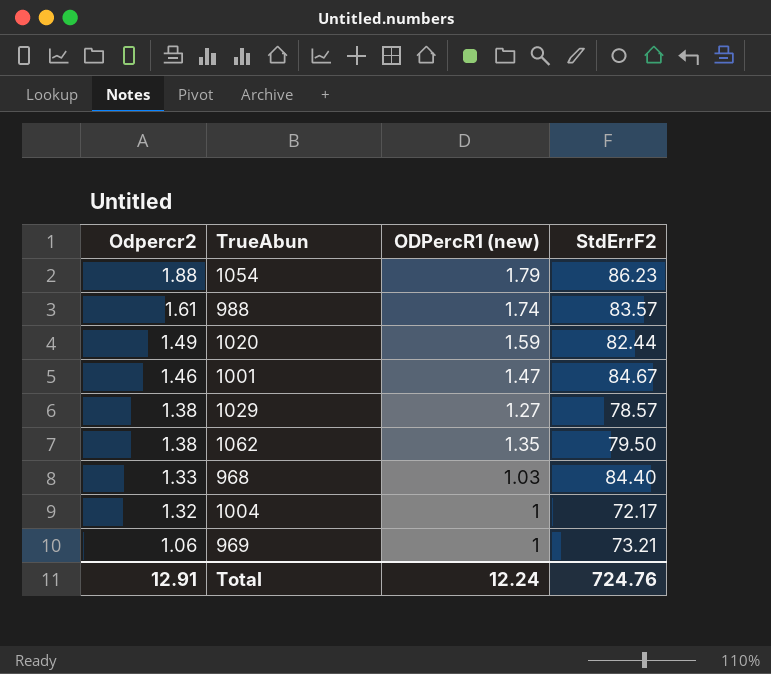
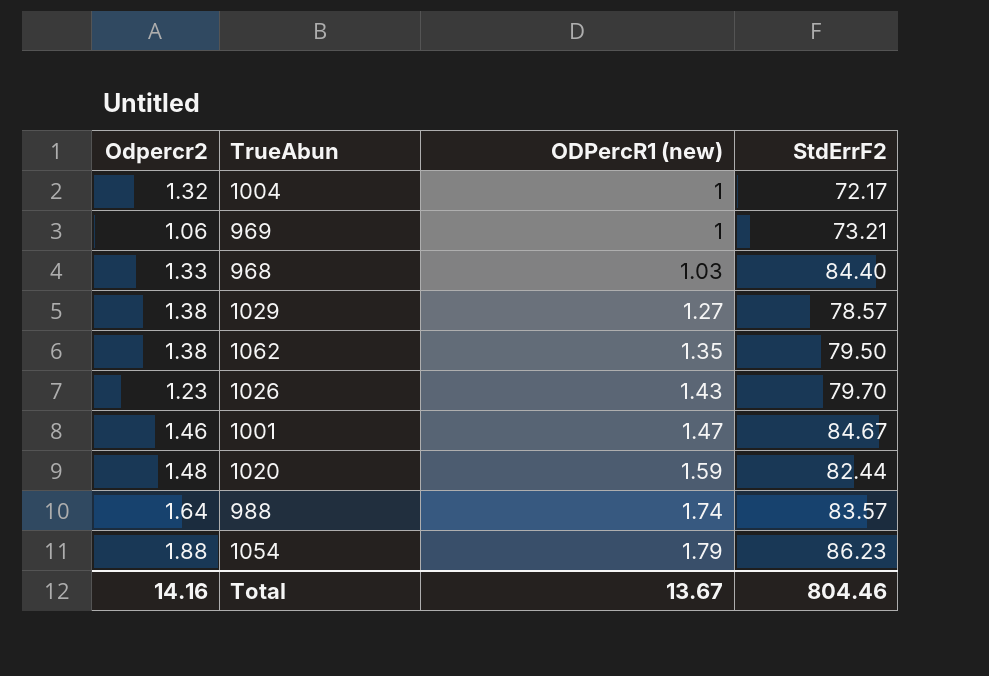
row order: Odpercr2 descending -> ODPercR1 (new) ascending
row 1026: none -> 1.23 | 1.43 | 79.70
1020 | Odpercr2: 1.49 -> 1.48
988 | Odpercr2: 1.61 -> 1.64
Total | Odpercr2: 12.91 -> 14.16
Total | ODPercR1 (new): 12.24 -> 13.67
Total | StdErrF2: 724.76 -> 804.46

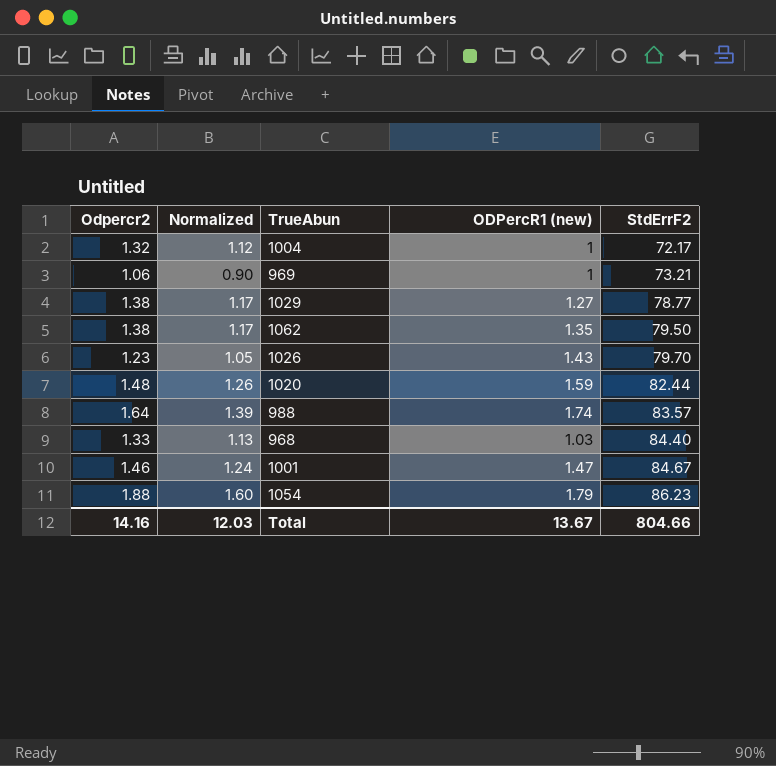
row order: ODPercR1 (new) ascending -> StdErrF2 ascending
column Normalized | formula: none -> [Odpercr2] * 0.85
1029 | StdErrF2: 78.57 -> 78.77
Total | StdErrF2: 804.46 -> 804.66

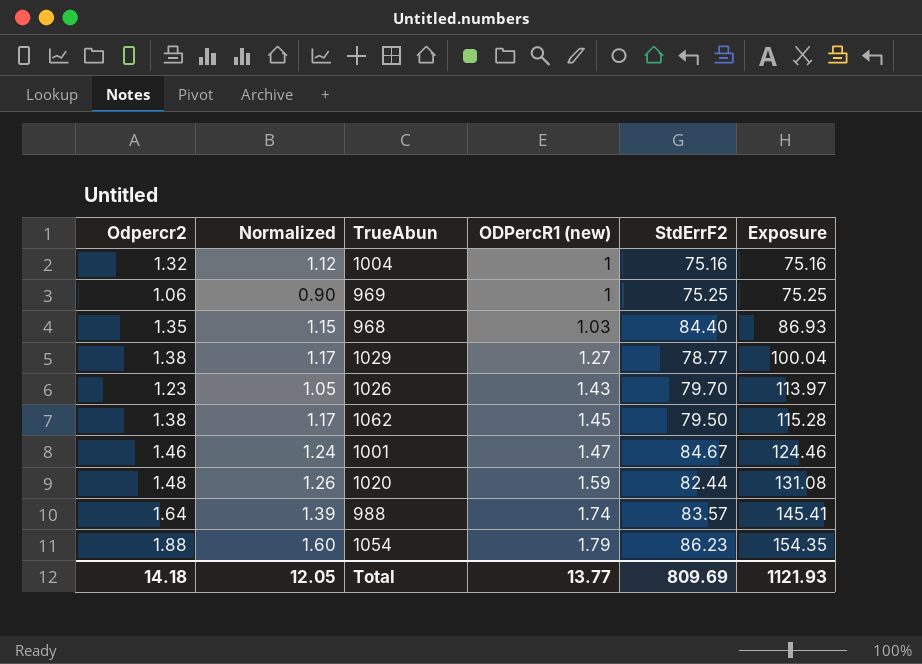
row order: StdErrF2 ascending -> ODPercR1 (new) ascending
column Exposure | formula: none -> [ODPercR1 (new)] * [StdErrF2]
1004 | StdErrF2: 72.17 -> 75.16
969 | StdErrF2: 73.21 -> 75.25
968 | Odpercr2: 1.33 -> 1.35
968 | Normalized: 1.13 -> 1.15
1062 | ODPercR1 (new): 1.35 -> 1.45
Total | Odpercr2: 14.16 -> 14.18
Total | Normalized: 12.03 -> 12.05
Total | ODPercR1 (new): 13.67 -> 13.77
Total | StdErrF2: 804.66 -> 809.69

